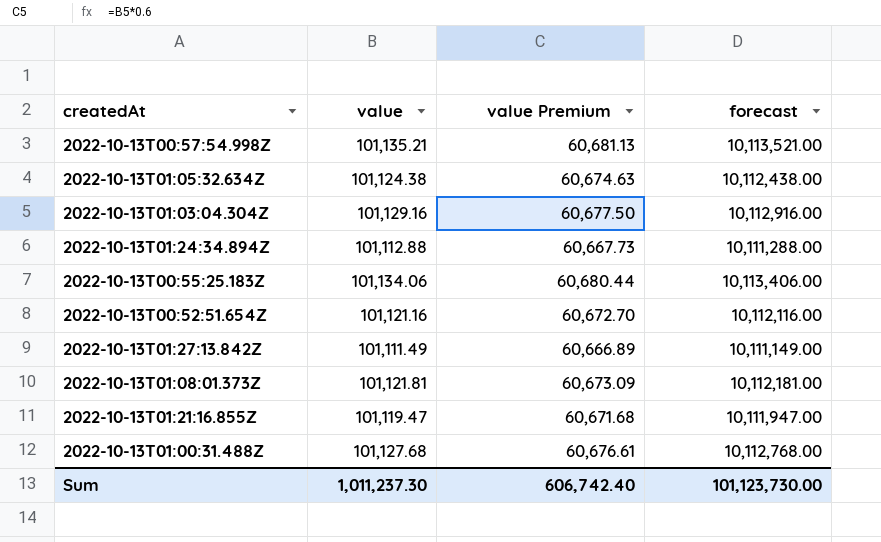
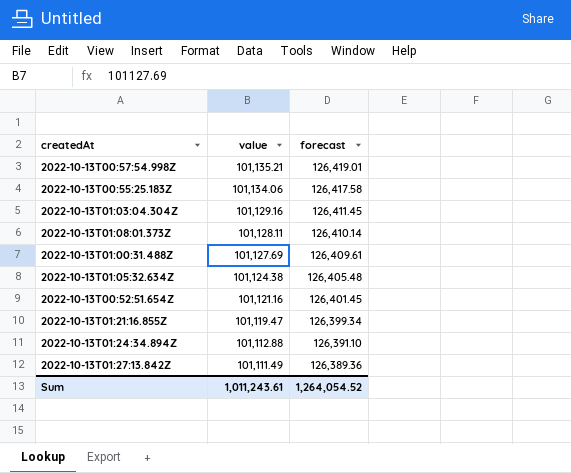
row order: none -> value descending
column value Premium | formula: [value] * 0.6 -> none
column forecast | formula: [value] * 100 -> [value] * 1.25
2022-10-13T01:08:01.373Z | value: 101,121.81 -> 101,128.11
2022-10-13T01:00:31.488Z | value: 101,127.68 -> 101,127.69
Sum | value: 1,011,237.30 -> 1,011,243.61
Sum | forecast: 101,123,730.00 -> 1,264,054.52

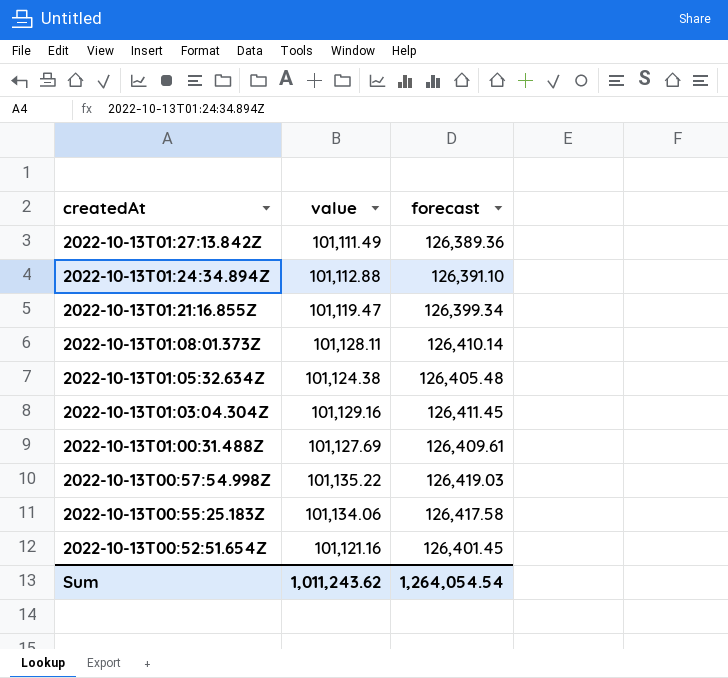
row order: value descending -> createdAt descending
2022-10-13T00:57:54.998Z | value: 101,135.21 -> 101,135.22
2022-10-13T00:57:54.998Z | forecast: 126,419.01 -> 126,419.03
Sum | value: 1,011,243.61 -> 1,011,243.62
Sum | forecast: 1,264,054.52 -> 1,264,054.54

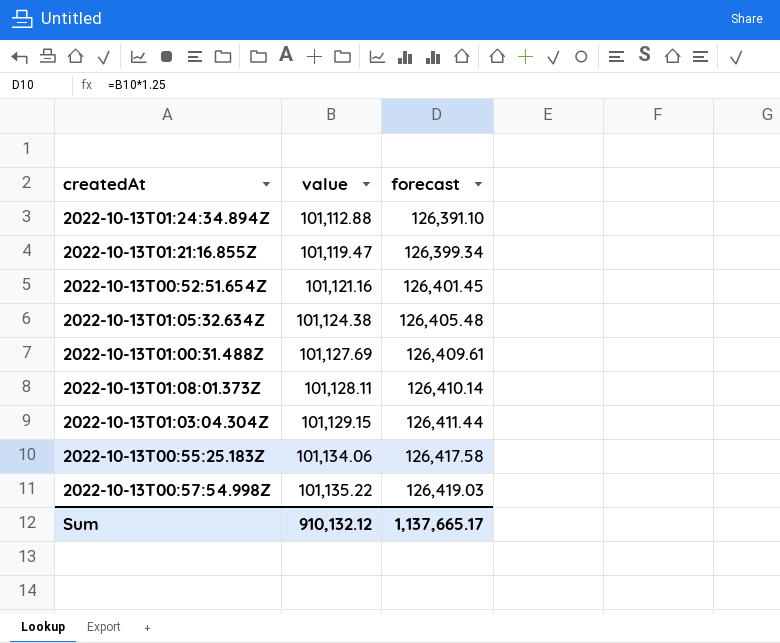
row order: createdAt descending -> value ascending
row 2022-10-13T01:27:13.842Z: 101,111.49 | 126,389.36 -> none
2022-10-13T01:03:04.304Z | value: 101,129.16 -> 101,129.15
2022-10-13T01:03:04.304Z | forecast: 126,411.45 -> 126,411.44
Sum | value: 1,011,243.62 -> 910,132.12
Sum | forecast: 1,264,054.54 -> 1,137,665.17

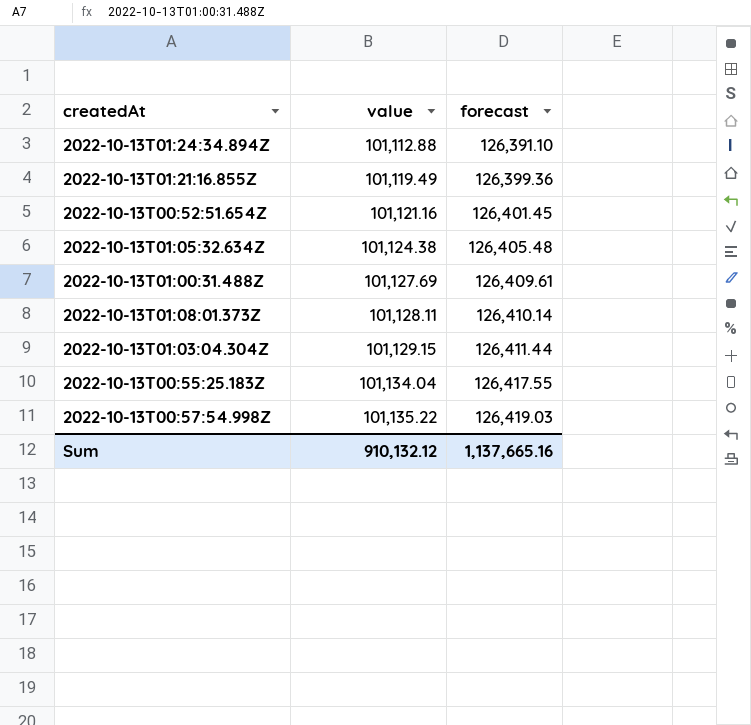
2022-10-13T01:21:16.855Z | value: 101,119.47 -> 101,119.49
2022-10-13T01:21:16.855Z | forecast: 126,399.34 -> 126,399.36
2022-10-13T00:55:25.183Z | value: 101,134.06 -> 101,134.04
2022-10-13T00:55:25.183Z | forecast: 126,417.58 -> 126,417.55
Sum | forecast: 1,137,665.17 -> 1,137,665.16

